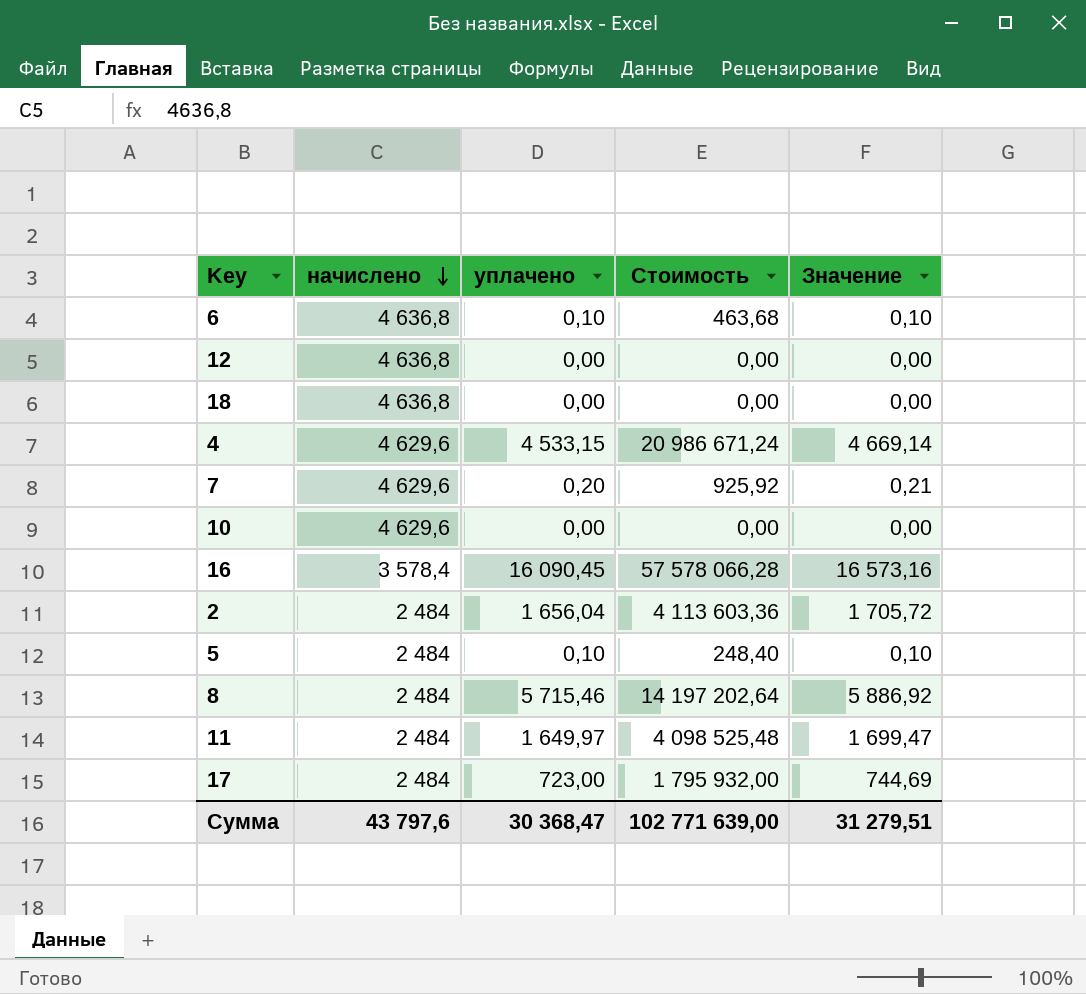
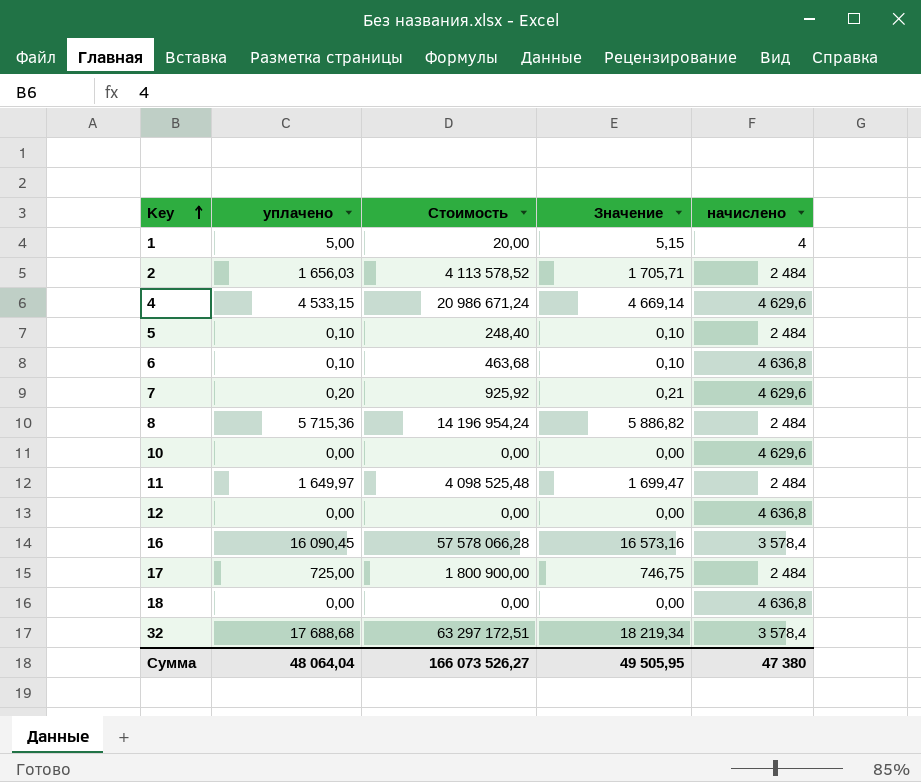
row order: начислено descending -> Key ascending
column начислено | position: 2 -> 5
row 1: none -> 5,00 | 20,00 | 5,15 | 4
2 | уплачено: 1 656,04 -> 1 656,03
2 | Стоимость: 4 113 603,36 -> 4 113 578,52
2 | Значение: 1 705,72 -> 1 705,71
8 | уплачено: 5 715,46 -> 5 715,36
8 | Стоимость: 14 197 202,64 -> 14 196 954,24
8 | Значение: 5 886,92 -> 5 886,82
17 | уплачено: 723,00 -> 725,00
17 | Стоимость: 1 795 932,00 -> 1 800 900,00
17 | Значение: 744,69 -> 746,75
row 32: none -> 17 688,68 | 63 297 172,51 | 18 219,34 | 3 578,4
Сумма | уплачено: 30 368,47 -> 48 064,04
Сумма | Стоимость: 102 771 639,00 -> 166 073 526,27
Сумма | Значение: 31 279,51 -> 49 505,95
Сумма | начислено: 43 797,6 -> 47 380

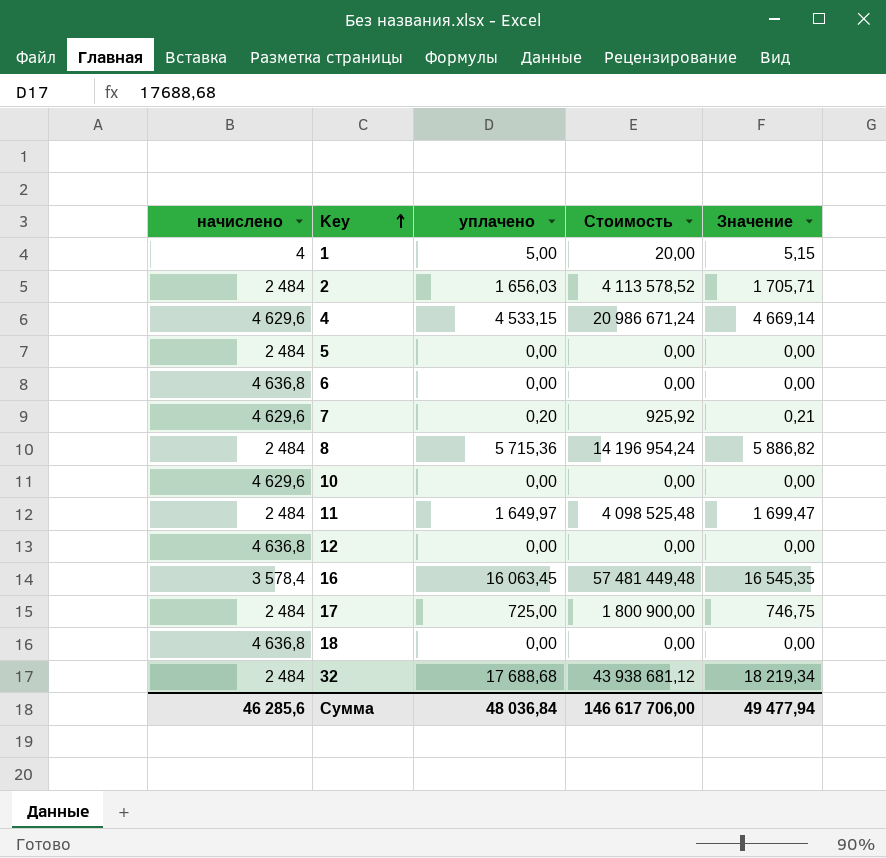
column начислено | position: 5 -> 1
5 | уплачено: 0,10 -> 0,00
5 | Стоимость: 248,40 -> 0,00
5 | Значение: 0,10 -> 0,00
6 | уплачено: 0,10 -> 0,00
6 | Стоимость: 463,68 -> 0,00
6 | Значение: 0,10 -> 0,00
16 | уплачено: 16 090,45 -> 16 063,45
16 | Стоимость: 57 578 066,28 -> 57 481 449,48
16 | Значение: 16 573,16 -> 16 545,35
32 | начислено: 3 578,4 -> 2 484
32 | Стоимость: 63 297 172,51 -> 43 938 681,12
Сумма | начислено: 47 380 -> 46 285,6
Сумма | уплачено: 48 064,04 -> 48 036,84
Сумма | Стоимость: 166 073 526,27 -> 146 617 706,00
Сумма | Значение: 49 505,95 -> 49 477,94

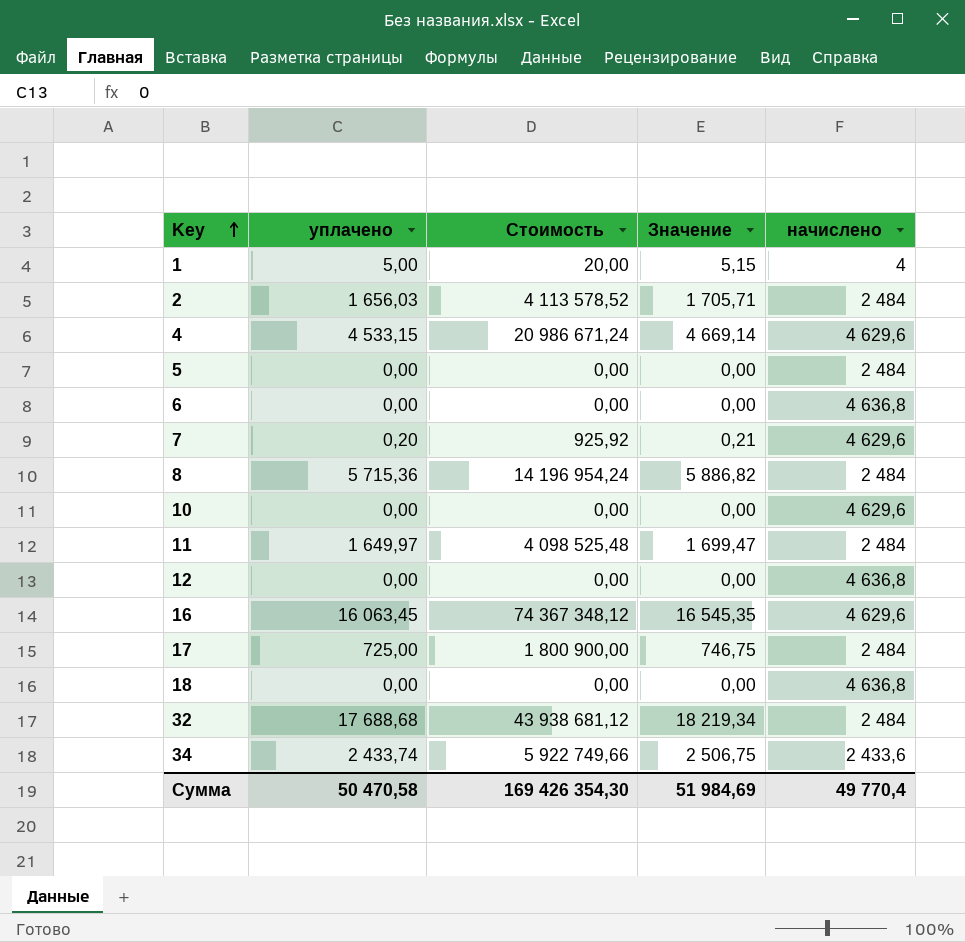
column начислено | position: 1 -> 5
16 | Стоимость: 57 481 449,48 -> 74 367 348,12
16 | начислено: 3 578,4 -> 4 629,6
row 34: none -> 2 433,74 | 5 922 749,66 | 2 506,75 | 2 433,6
Сумма | уплачено: 48 036,84 -> 50 470,58
Сумма | Стоимость: 146 617 706,00 -> 169 426 354,30
Сумма | Значение: 49 477,94 -> 51 984,69
Сумма | начислено: 46 285,6 -> 49 770,4

